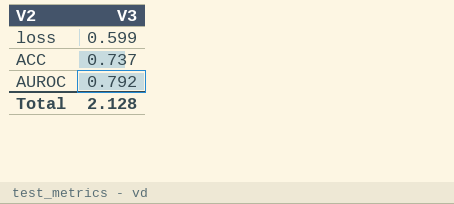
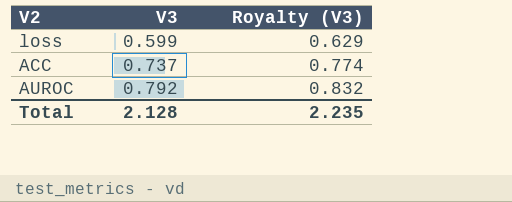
column Royalty (V3) | formula: none -> [V3] * 1.05

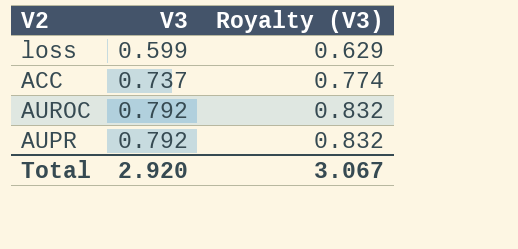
row AUPR: none -> 0.792 | 0.832
Total | V3: 2.128 -> 2.920
Total | Royalty (V3): 2.235 -> 3.067

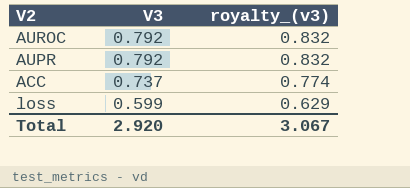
row order: V3 ascending -> V3 descending
column name: Royalty (V3) -> royalty_(v3)

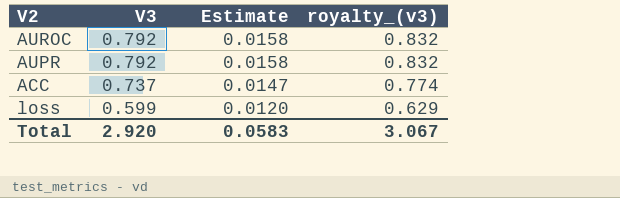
column Estimate | formula: none -> [V3] * 0.02

